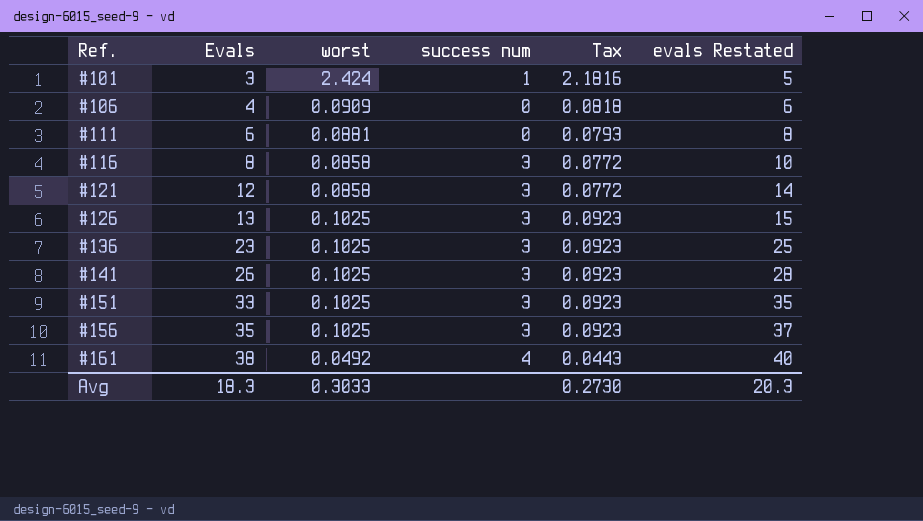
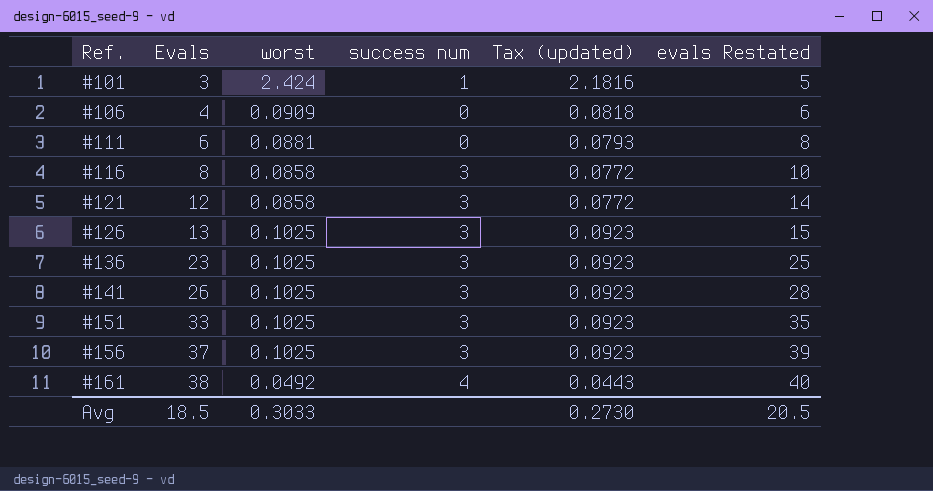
column name: Tax -> Tax (updated)
#156 | Evals: 35 -> 37
#156 | evals Restated: 37 -> 39
Avg | Evals: 18.3 -> 18.5
Avg | evals Restated: 20.3 -> 20.5

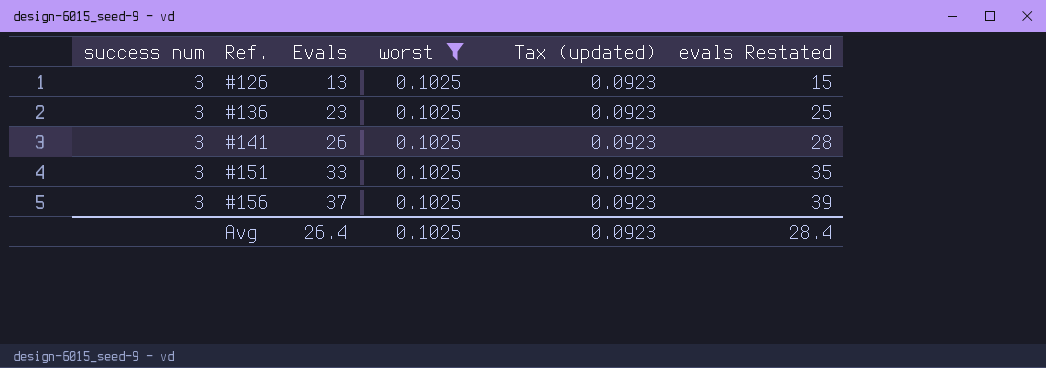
filter: none -> worst = 0.1025
column success num | position: 4 -> 1
Avg | Evals: 18.5 -> 26.4
Avg | worst: 0.3033 -> 0.1025
Avg | Tax (updated): 0.2730 -> 0.0923
Avg | evals Restated: 20.5 -> 28.4

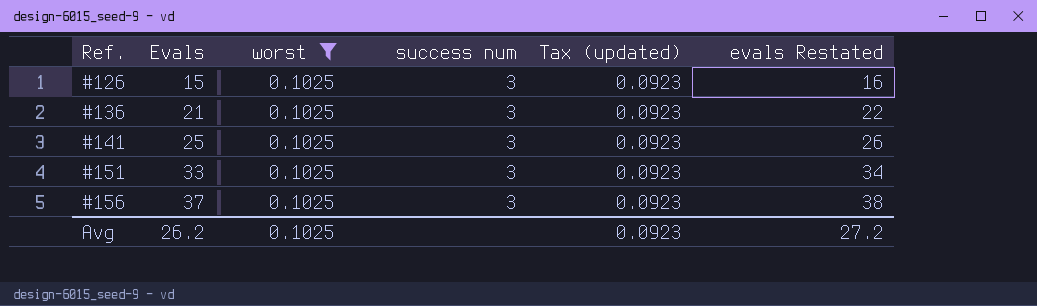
column success num | position: 1 -> 4
column evals Restated | formula: [Evals] + 2 -> [Evals] + 1
#126 | Evals: 13 -> 15
#136 | Evals: 23 -> 21
#141 | Evals: 26 -> 25
Avg | Evals: 26.4 -> 26.2
Avg | evals Restated: 28.4 -> 27.2

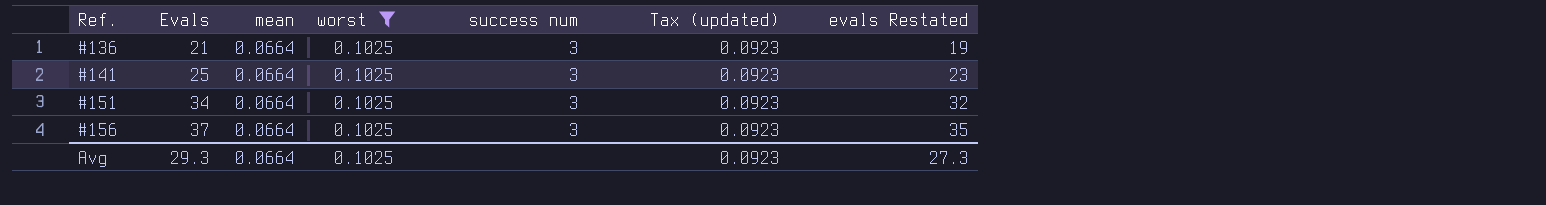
column mean | position: none -> 3
column evals Restated | formula: [Evals] + 1 -> [Evals] - 2
row #126: 15 | 0.1025 | 3 | 0.0923 | 16 -> none
#151 | Evals: 33 -> 34
Avg | Evals: 26.2 -> 29.3
Avg | evals Restated: 27.2 -> 27.3

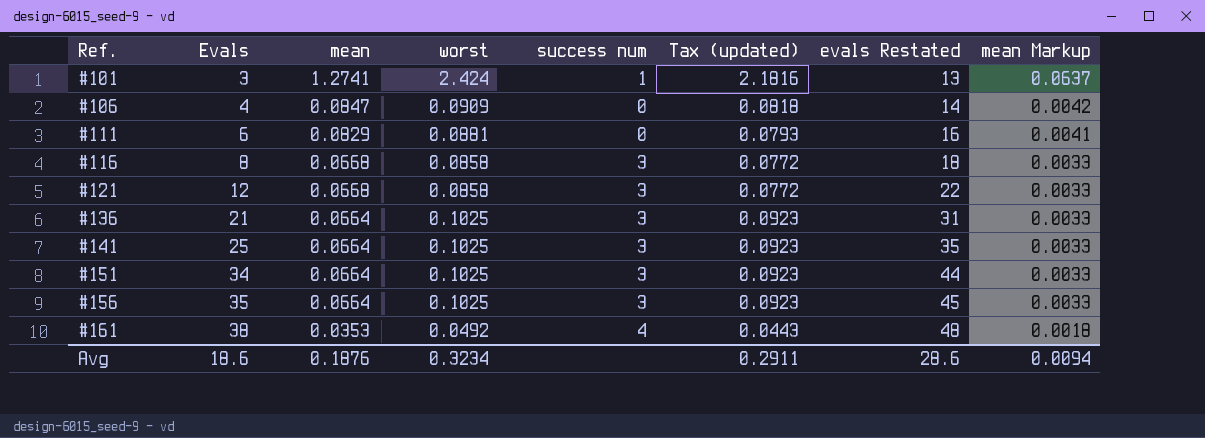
filter: worst = 0.1025 -> none
column evals Restated | formula: [Evals] - 2 -> [Evals] + 10
column mean Markup | formula: none -> [mean] * 0.05
#156 | Evals: 37 -> 35
Avg | Evals: 29.3 -> 18.6
Avg | mean: 0.0664 -> 0.1876
Avg | worst: 0.1025 -> 0.3234
Avg | Tax (updated): 0.0923 -> 0.2911
Avg | evals Restated: 27.3 -> 28.6

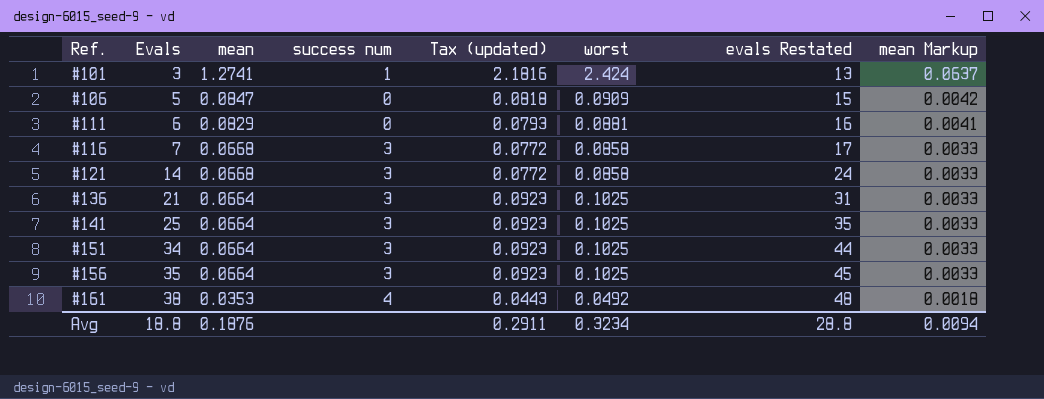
column worst | position: 4 -> 6
#106 | Evals: 4 -> 5
#106 | evals Restated: 14 -> 15
#116 | Evals: 8 -> 7
#116 | evals Restated: 18 -> 17
#121 | Evals: 12 -> 14
#121 | evals Restated: 22 -> 24
Avg | Evals: 18.6 -> 18.8
Avg | evals Restated: 28.6 -> 28.8

